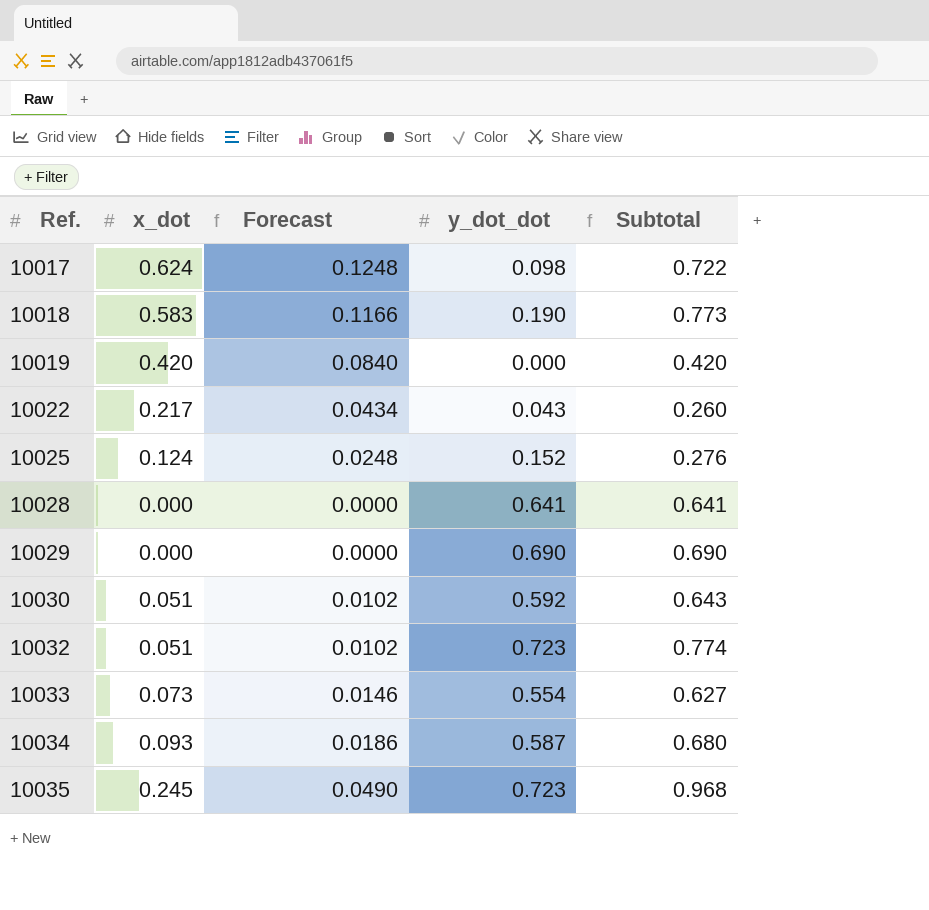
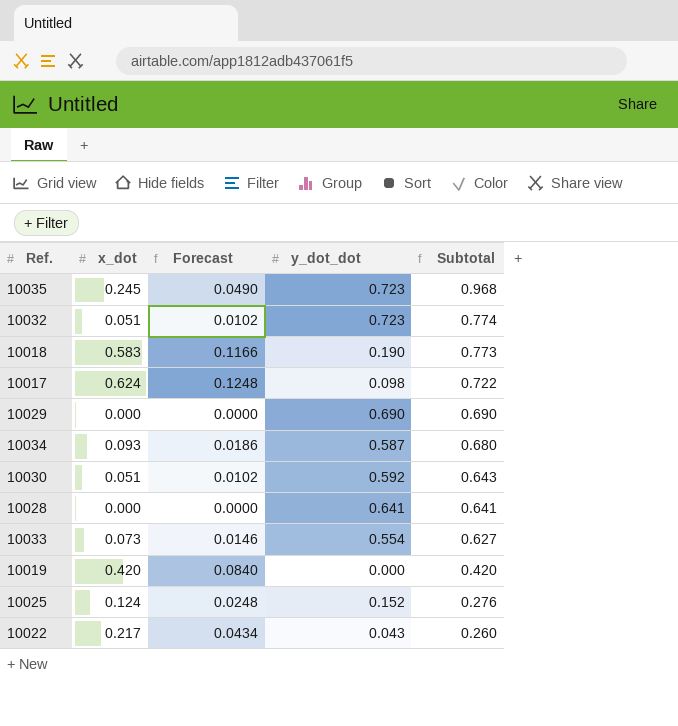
row order: Ref. ascending -> Subtotal descending

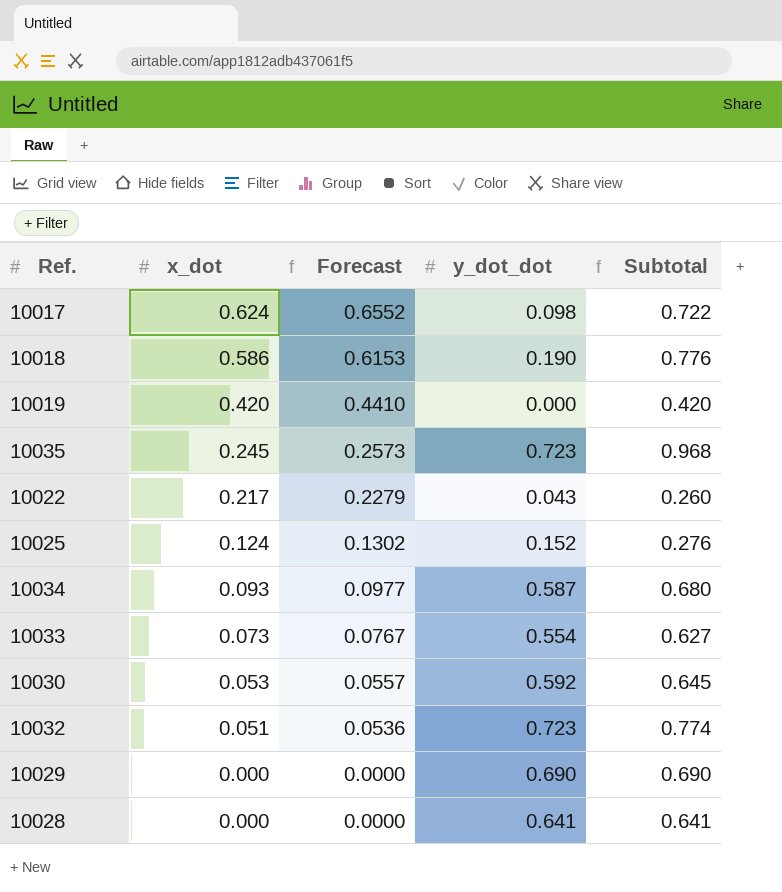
row order: Subtotal descending -> x_dot descending
column Forecast | formula: [x_dot] * 0.2 -> [x_dot] * 1.05
10018 | x_dot: 0.583 -> 0.586
10018 | Subtotal: 0.773 -> 0.776
10030 | x_dot: 0.051 -> 0.053
10030 | Subtotal: 0.643 -> 0.645

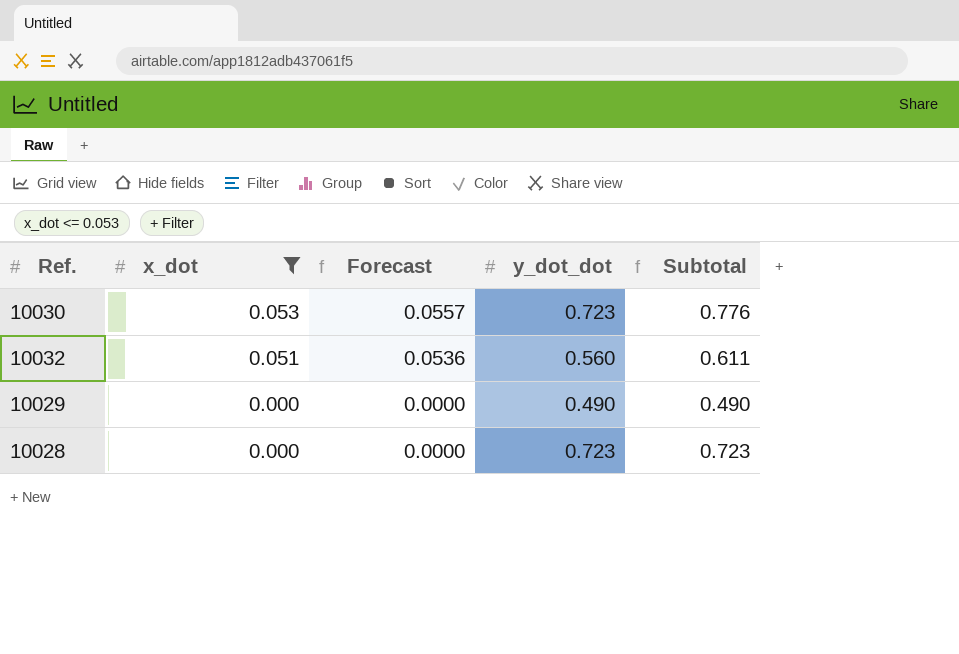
filter: none -> x_dot <= 0.053
10030 | y_dot_dot: 0.592 -> 0.723
10030 | Subtotal: 0.645 -> 0.776
10032 | y_dot_dot: 0.723 -> 0.560
10032 | Subtotal: 0.774 -> 0.611
10029 | y_dot_dot: 0.690 -> 0.490
10029 | Subtotal: 0.690 -> 0.490
10028 | y_dot_dot: 0.641 -> 0.723
10028 | Subtotal: 0.641 -> 0.723

